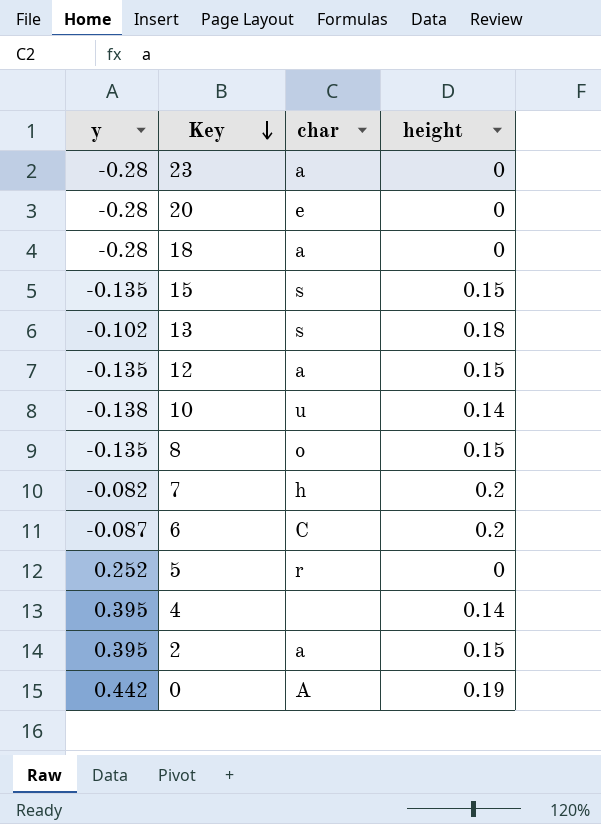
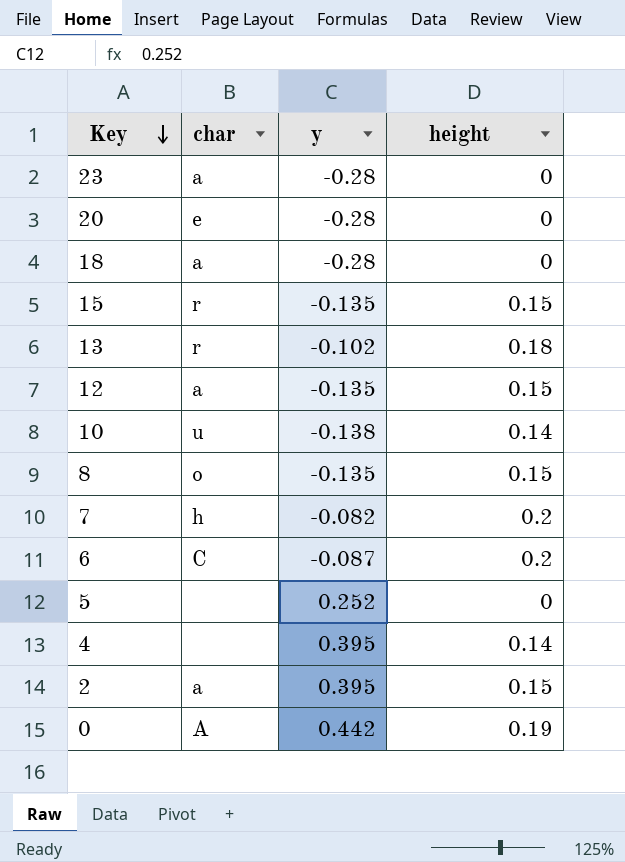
column y | position: 1 -> 3
15 | char: s -> r
13 | char: s -> r
5 | char: r -> none

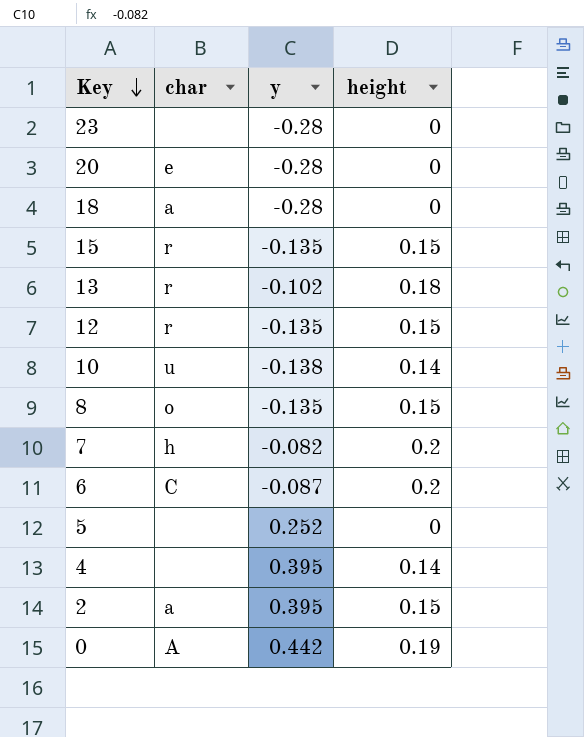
23 | char: a -> none
12 | char: a -> r

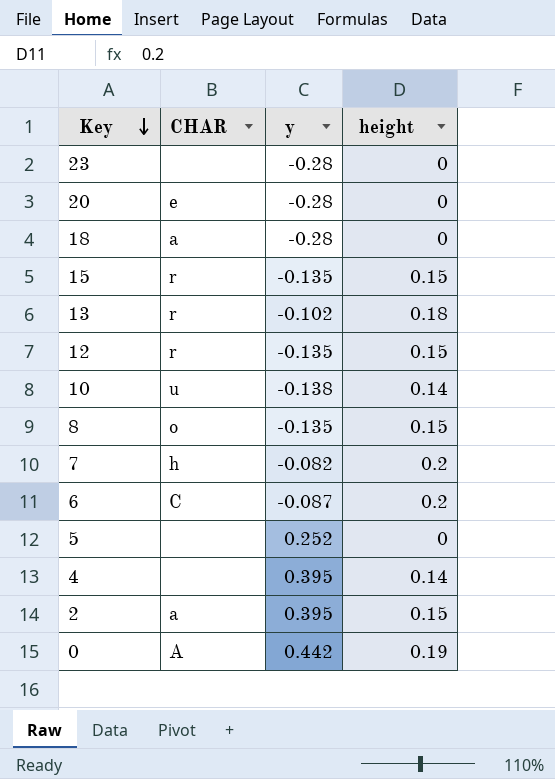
column name: char -> CHAR

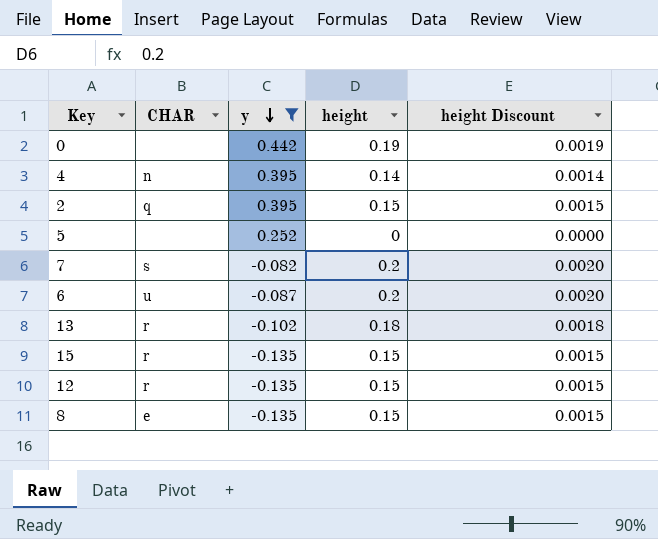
filter: none -> y >= -0.135
row order: Key descending -> y descending
column height Discount | formula: none -> [height] * 0.01
0 | CHAR: A -> none
4 | CHAR: none -> n
2 | CHAR: a -> q
7 | CHAR: h -> s
6 | CHAR: C -> u
8 | CHAR: o -> e

